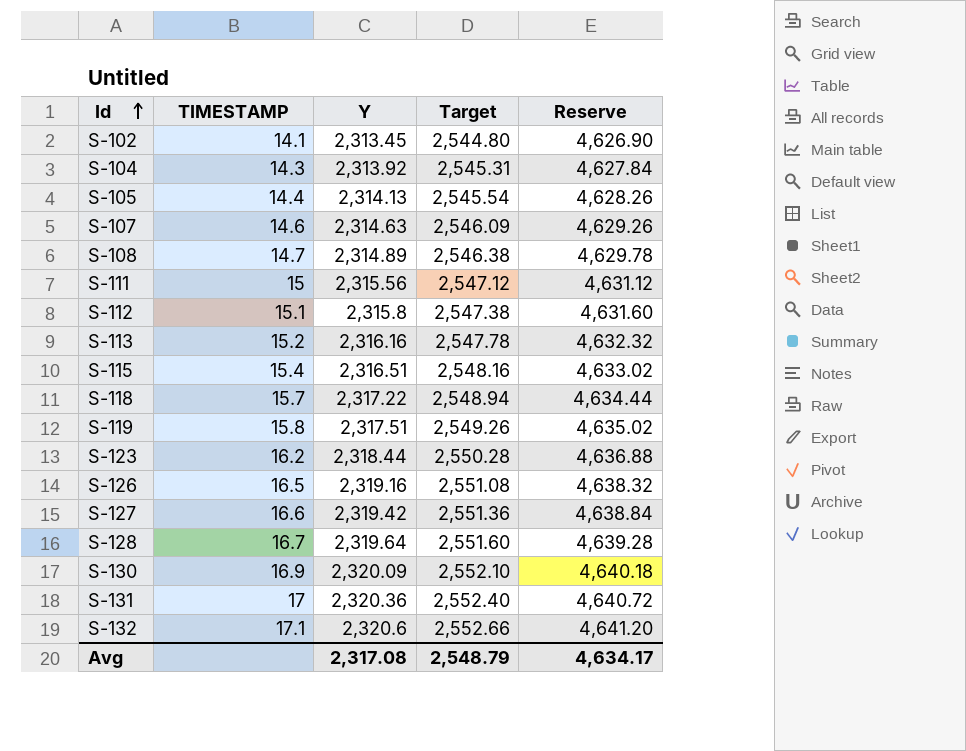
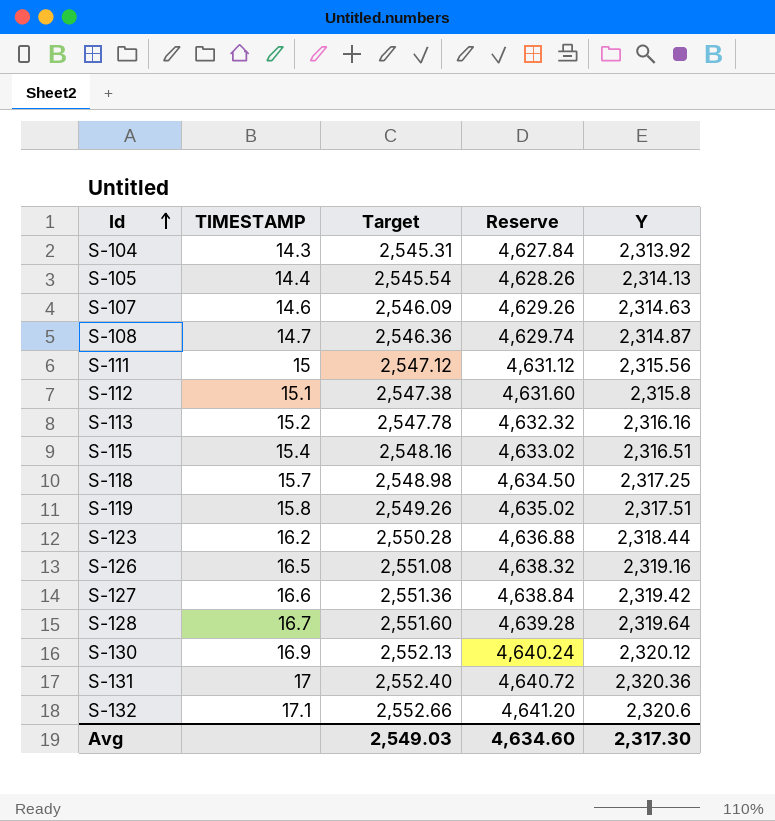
column Y | position: 3 -> 5
row S-102: 14.1 | 2,313.45 | 2,544.80 | 4,626.90 -> none
S-108 | Target: 2,546.38 -> 2,546.36
S-108 | Reserve: 4,629.78 -> 4,629.74
S-108 | Y: 2,314.89 -> 2,314.87
S-118 | Target: 2,548.94 -> 2,548.98
S-118 | Reserve: 4,634.44 -> 4,634.50
S-118 | Y: 2,317.22 -> 2,317.25
S-130 | Target: 2,552.10 -> 2,552.13
S-130 | Reserve: 4,640.18 -> 4,640.24
S-130 | Y: 2,320.09 -> 2,320.12
Avg | Target: 2,548.79 -> 2,549.03
Avg | Reserve: 4,634.17 -> 4,634.60
Avg | Y: 2,317.08 -> 2,317.30

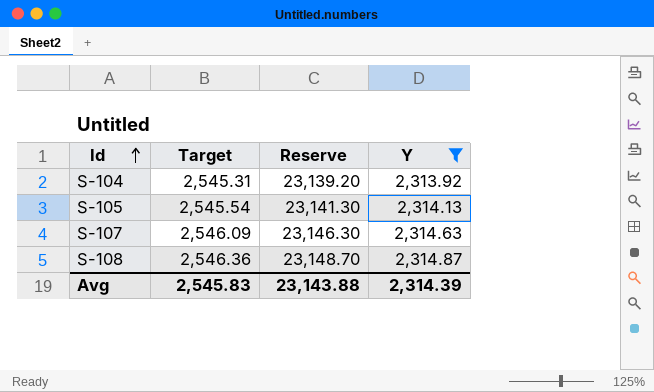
filter: none -> Y <= 2,314.87
column TIMESTAMP | position: 2 -> none
column Reserve | formula: [Y] * 2 -> [Y] * 10
Avg | Target: 2,549.03 -> 2,545.83
Avg | Reserve: 4,634.60 -> 23,143.88
Avg | Y: 2,317.30 -> 2,314.39

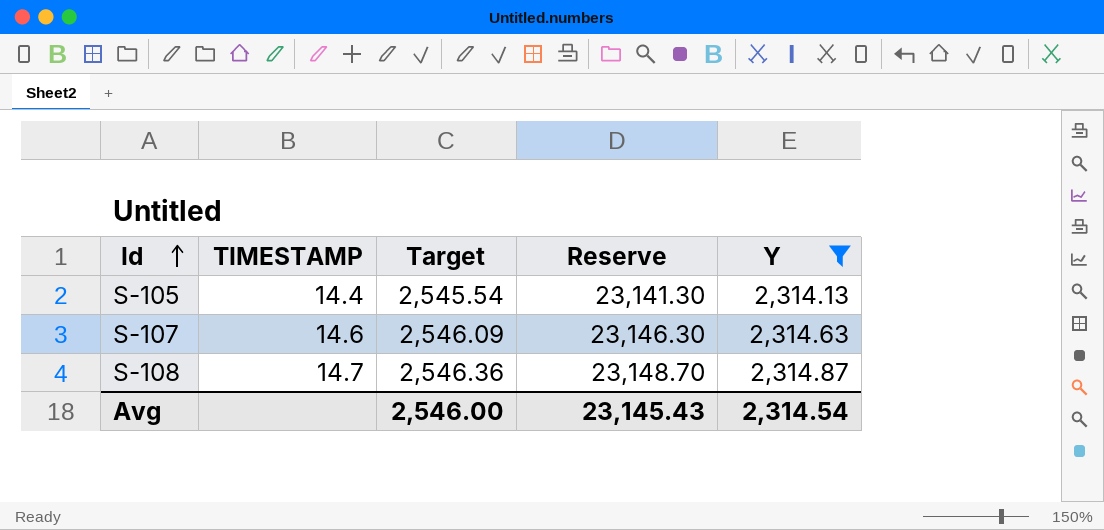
column TIMESTAMP | position: none -> 2
row S-104: 2,545.31 | 23,139.20 | 2,313.92 -> none
Avg | Target: 2,545.83 -> 2,546.00
Avg | Reserve: 23,143.88 -> 23,145.43
Avg | Y: 2,314.39 -> 2,314.54

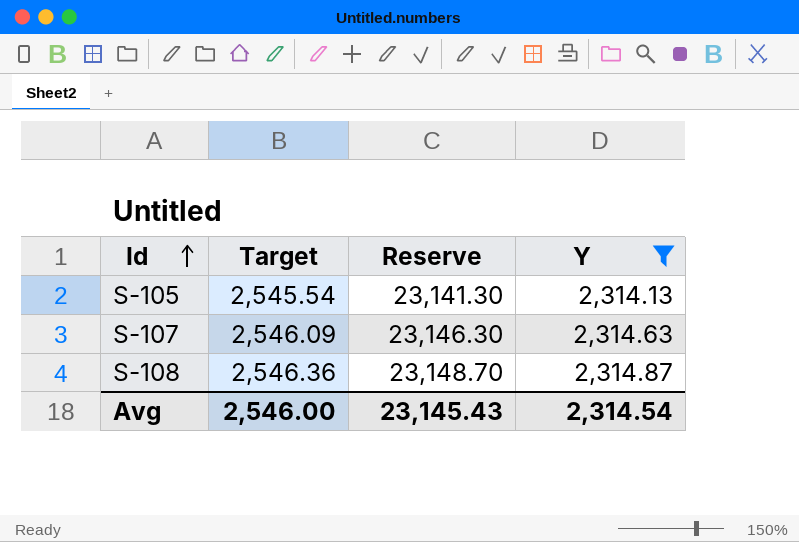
column TIMESTAMP | position: 2 -> none

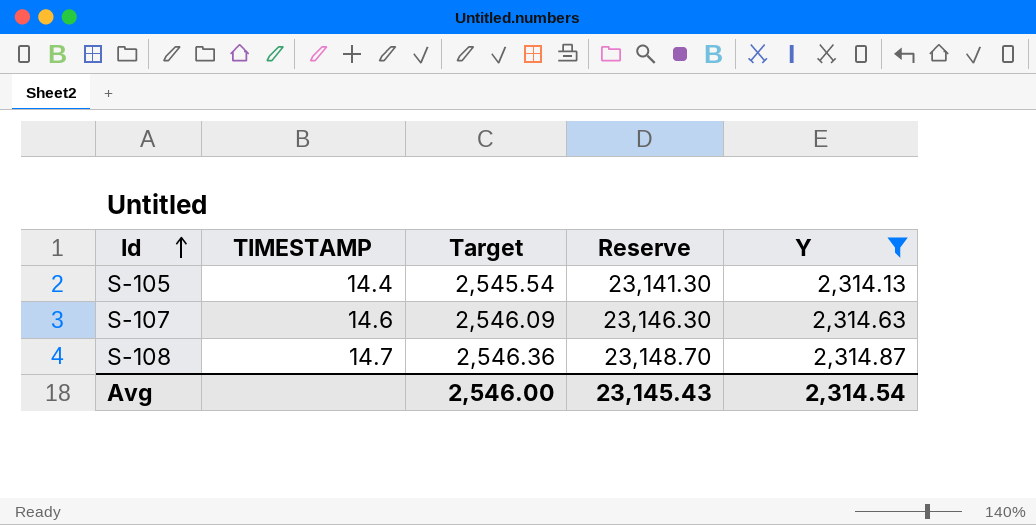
column TIMESTAMP | position: none -> 2

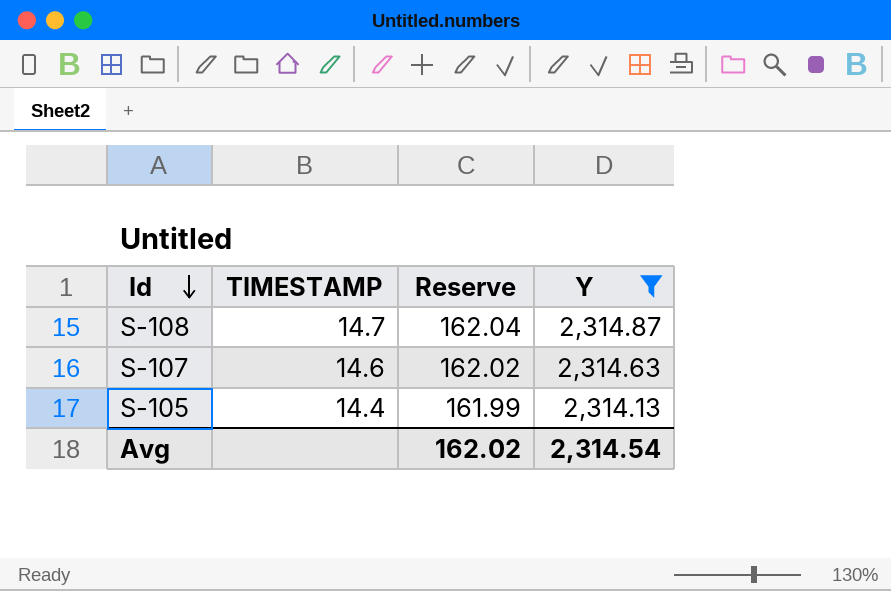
row order: Id ascending -> Id descending
column Target | formula: [Y] * 1.1 -> none
column Reserve | formula: [Y] * 10 -> [Y] * 0.07
Avg | Reserve: 23,145.43 -> 162.02

